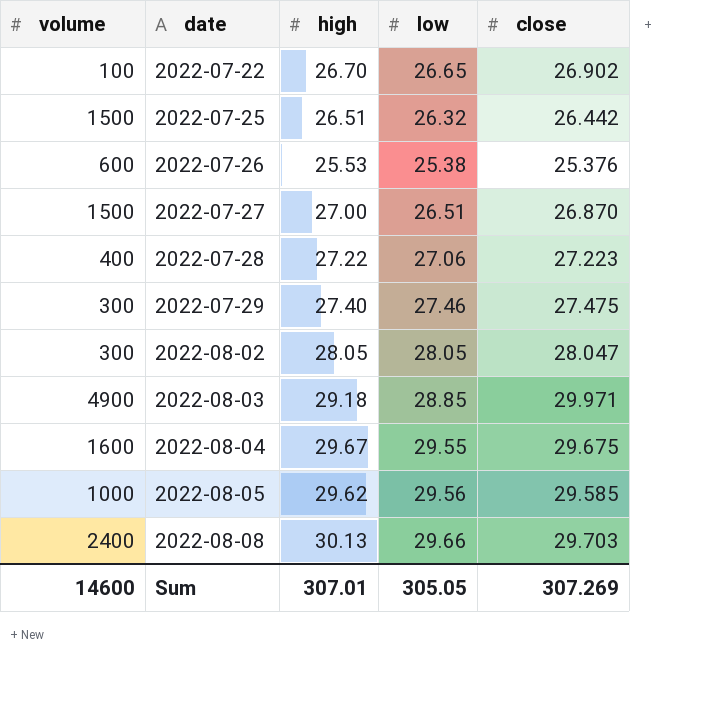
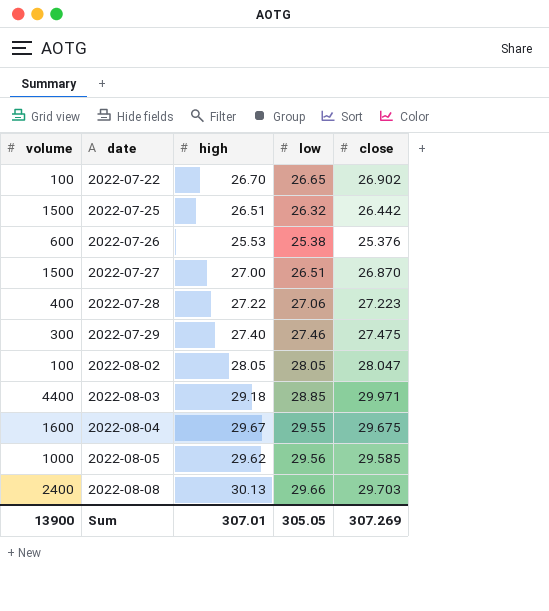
2022-08-02 | volume: 300 -> 100
2022-08-03 | volume: 4900 -> 4400
Sum | volume: 14600 -> 13900

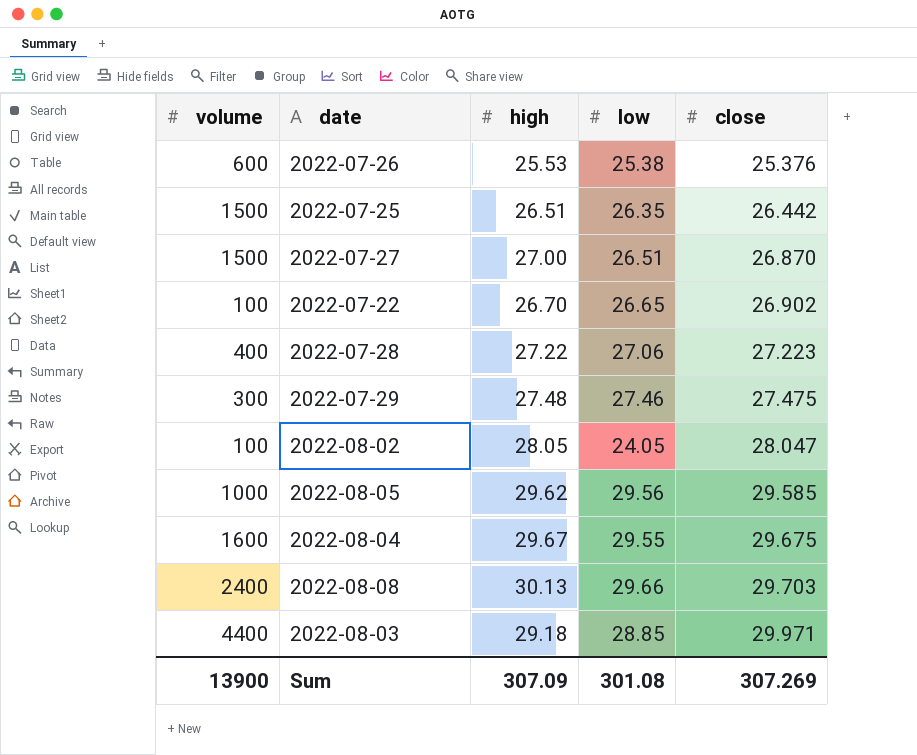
row order: date ascending -> close ascending
2022-07-25 | low: 26.32 -> 26.35
2022-07-29 | high: 27.40 -> 27.48
2022-08-02 | low: 28.05 -> 24.05
Sum | high: 307.01 -> 307.09
Sum | low: 305.05 -> 301.08

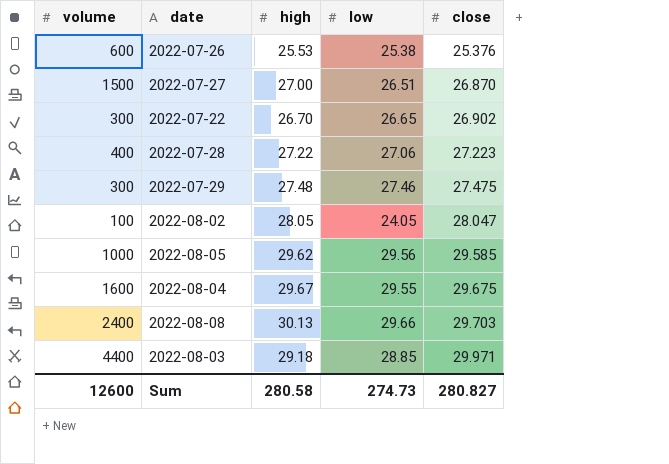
row 2022-07-25: 1500 | 26.51 | 26.35 | 26.442 -> none
2022-07-22 | volume: 100 -> 300
Sum | volume: 13900 -> 12600
Sum | high: 307.09 -> 280.58
Sum | low: 301.08 -> 274.73
Sum | close: 307.269 -> 280.827

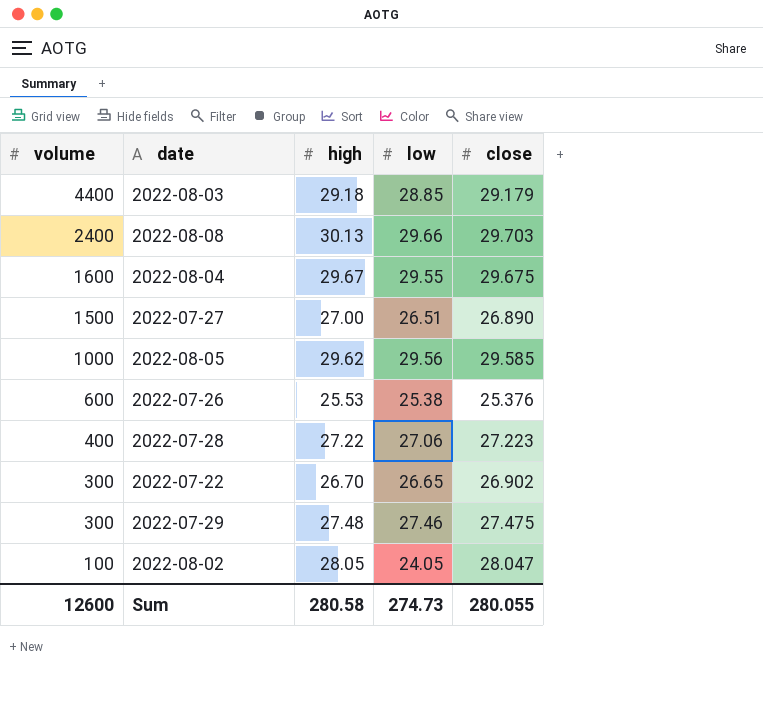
row order: close ascending -> volume descending
2022-08-03 | close: 29.971 -> 29.179
2022-07-27 | close: 26.870 -> 26.890
Sum | close: 280.827 -> 280.055

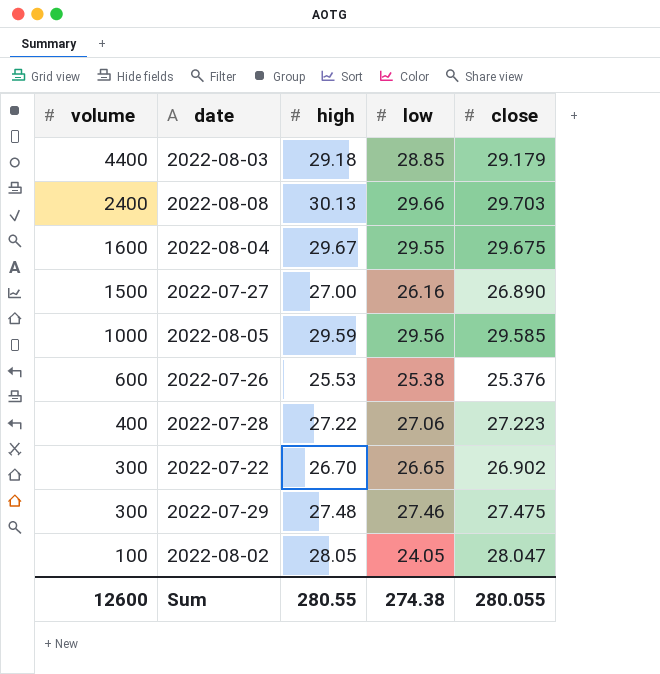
2022-07-27 | low: 26.51 -> 26.16
2022-08-05 | high: 29.62 -> 29.59
Sum | high: 280.58 -> 280.55
Sum | low: 274.73 -> 274.38

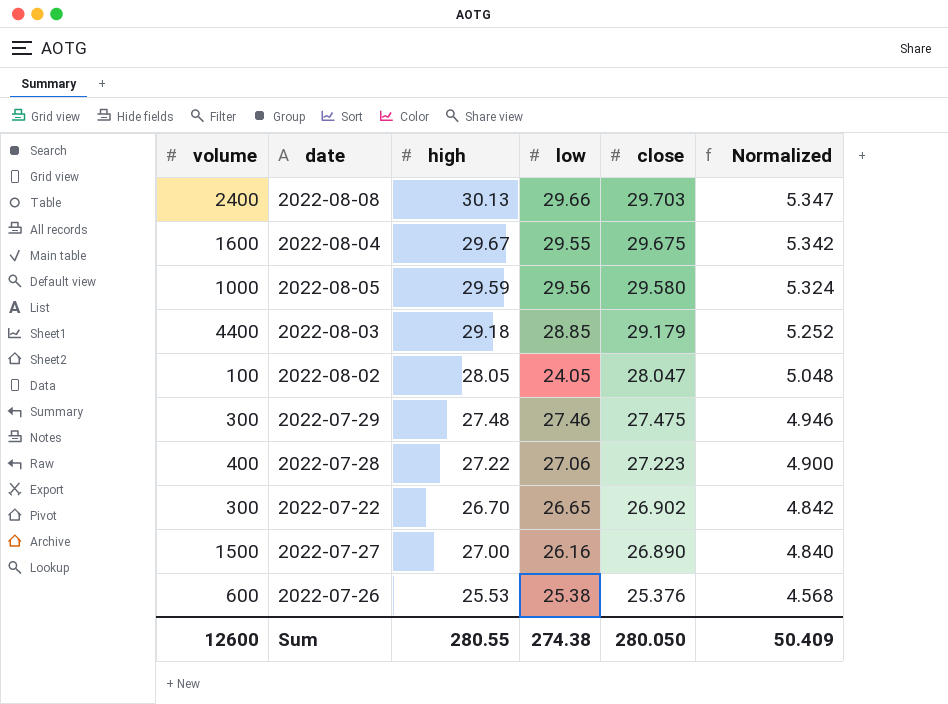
row order: volume descending -> close descending
column Normalized | formula: none -> [close] * 0.18
2022-08-05 | close: 29.585 -> 29.580
Sum | close: 280.055 -> 280.050

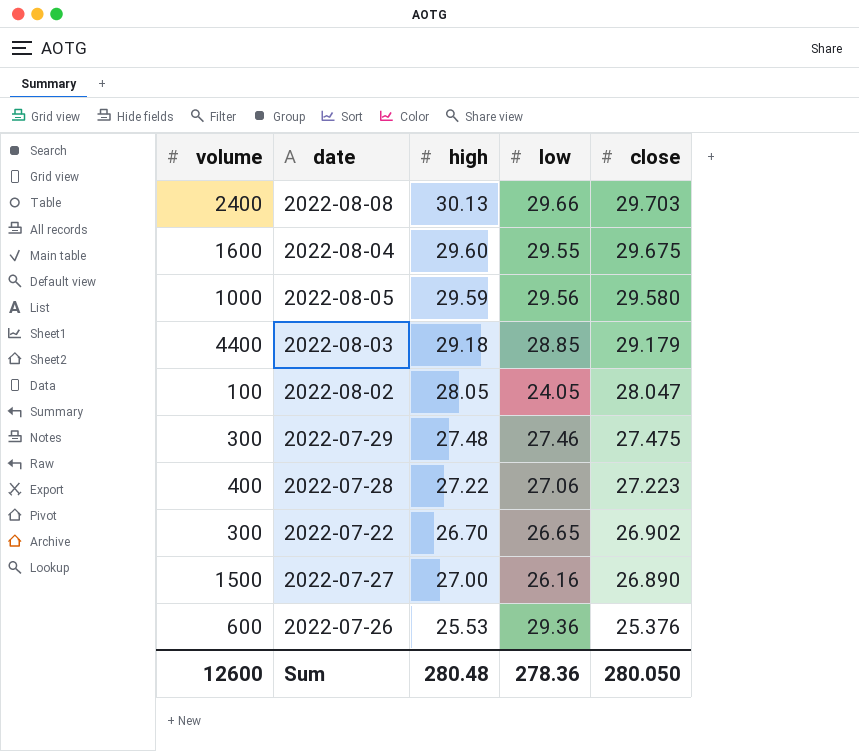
column Normalized | formula: [close] * 0.18 -> none
2022-08-04 | high: 29.67 -> 29.60
2022-07-26 | low: 25.38 -> 29.36
Sum | high: 280.55 -> 280.48
Sum | low: 274.38 -> 278.36

